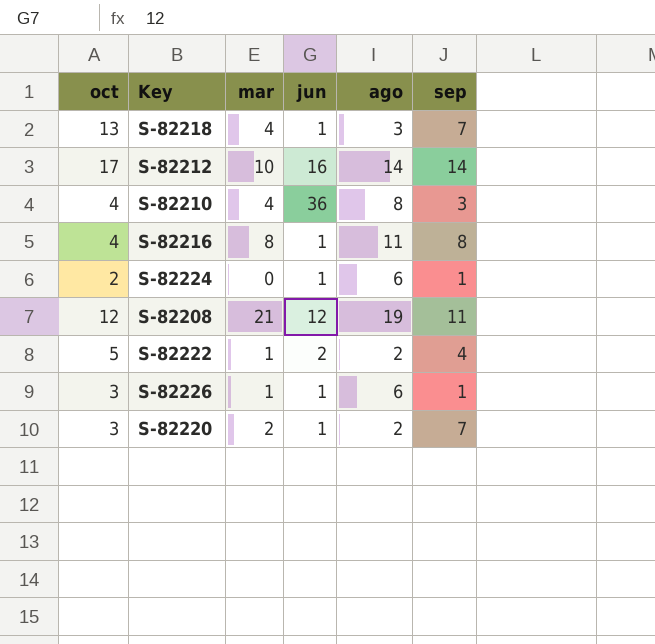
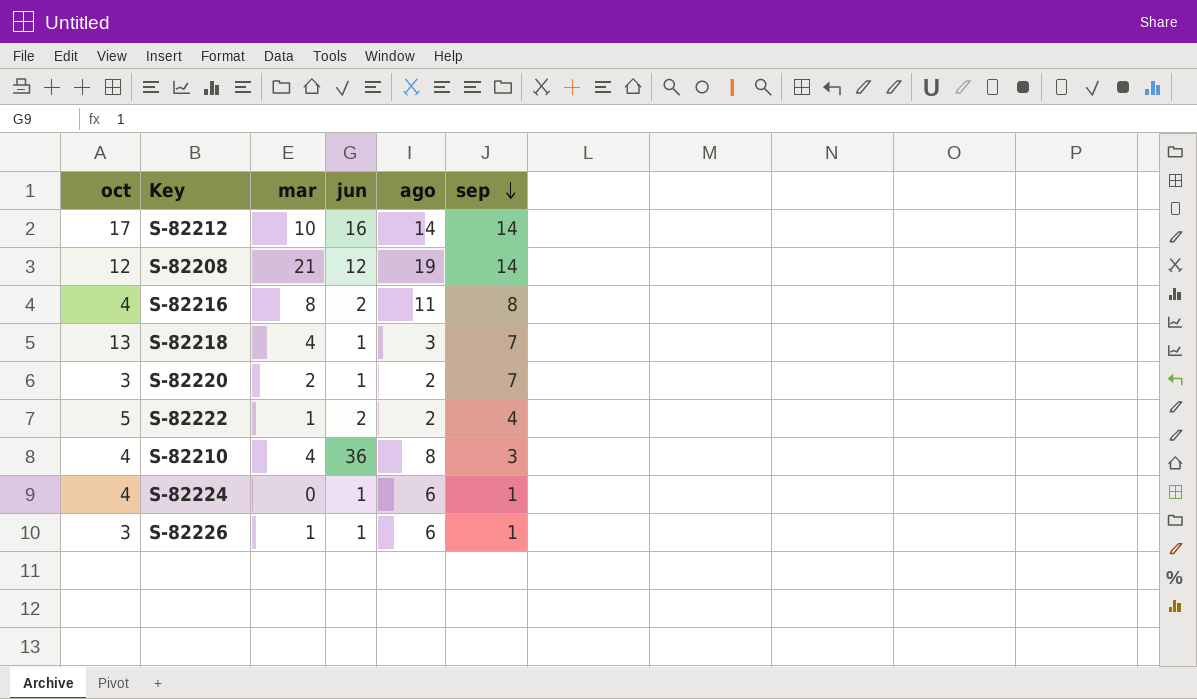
row order: none -> sep descending
S-82208 | sep: 11 -> 14
S-82216 | jun: 1 -> 2
S-82224 | oct: 2 -> 4

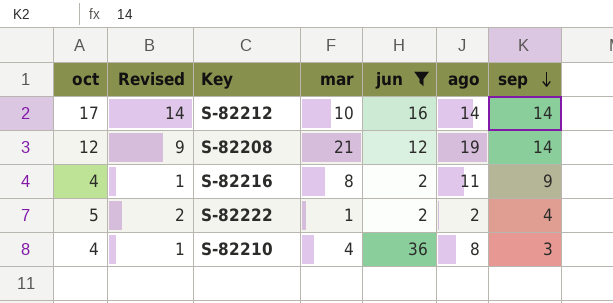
filter: none -> jun != 1
column Revised | formula: none -> [oct] - 3
S-82216 | sep: 8 -> 9

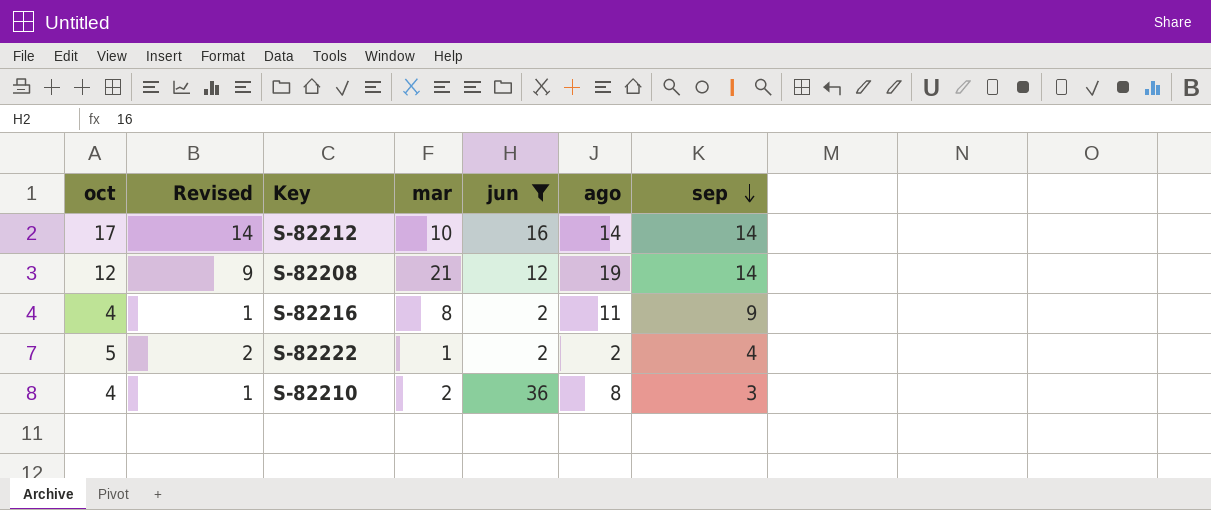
S-82210 | mar: 4 -> 2

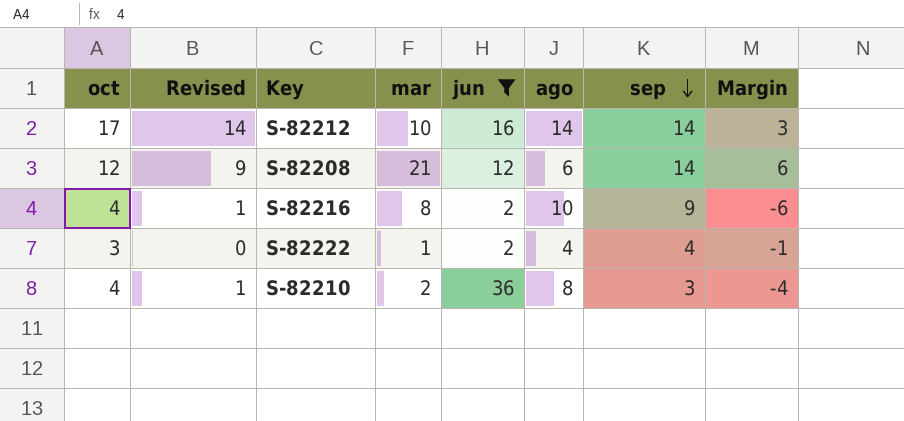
column Margin | formula: none -> [oct] - [ago]
S-82208 | ago: 19 -> 6
S-82216 | ago: 11 -> 10
S-82222 | oct: 5 -> 3
S-82222 | Revised: 2 -> 0
S-82222 | ago: 2 -> 4

